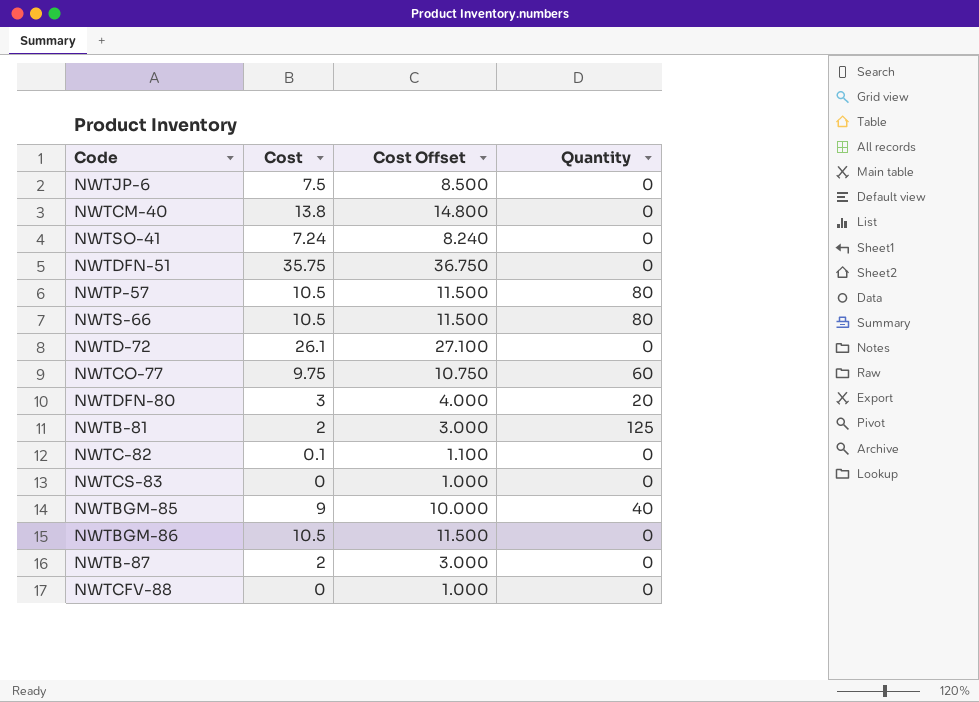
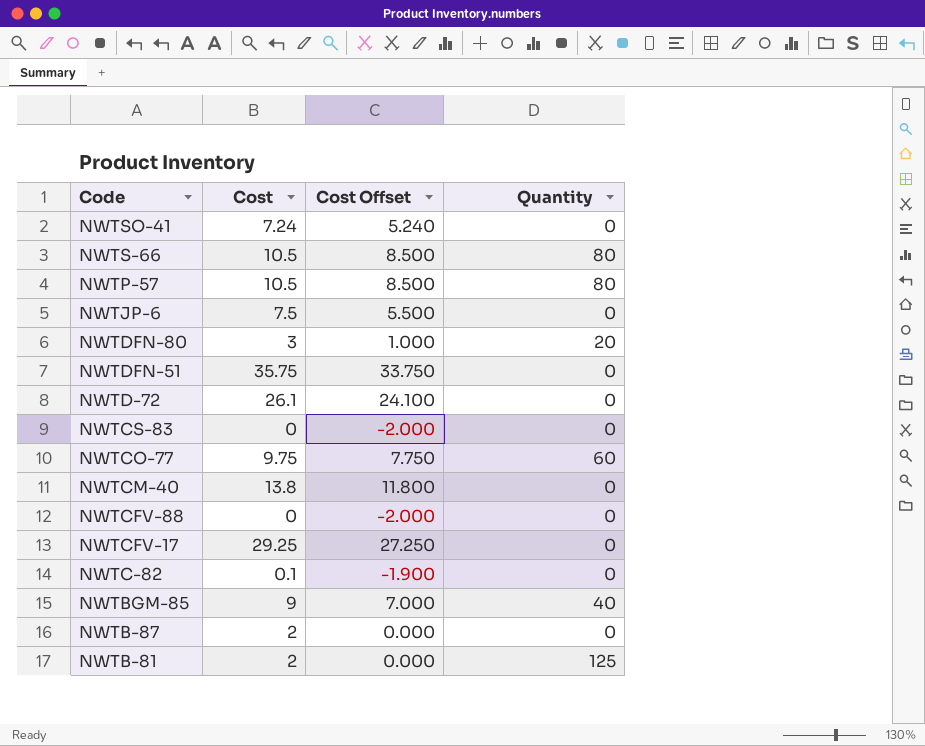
row order: none -> Code descending
column Cost Offset | formula: [Cost] + 1 -> [Cost] - 2
row NWTBGM-86: 10.5 | 11.500 | 0 -> none
row NWTCFV-17: none -> 29.25 | 27.250 | 0

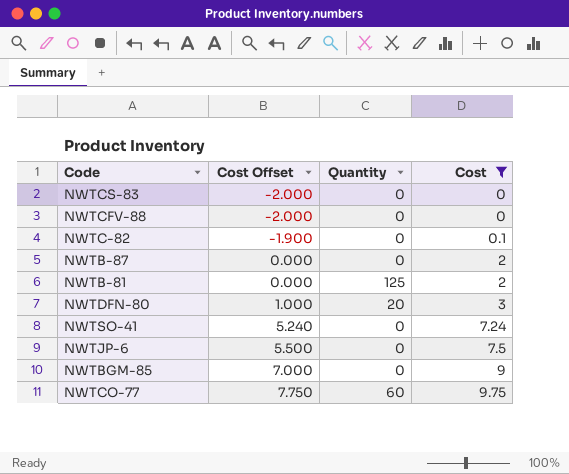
filter: none -> Cost <= 9.75
row order: Code descending -> Cost Offset ascending
column Cost | position: 2 -> 4
NWTBGM-85 | Quantity: 40 -> 0

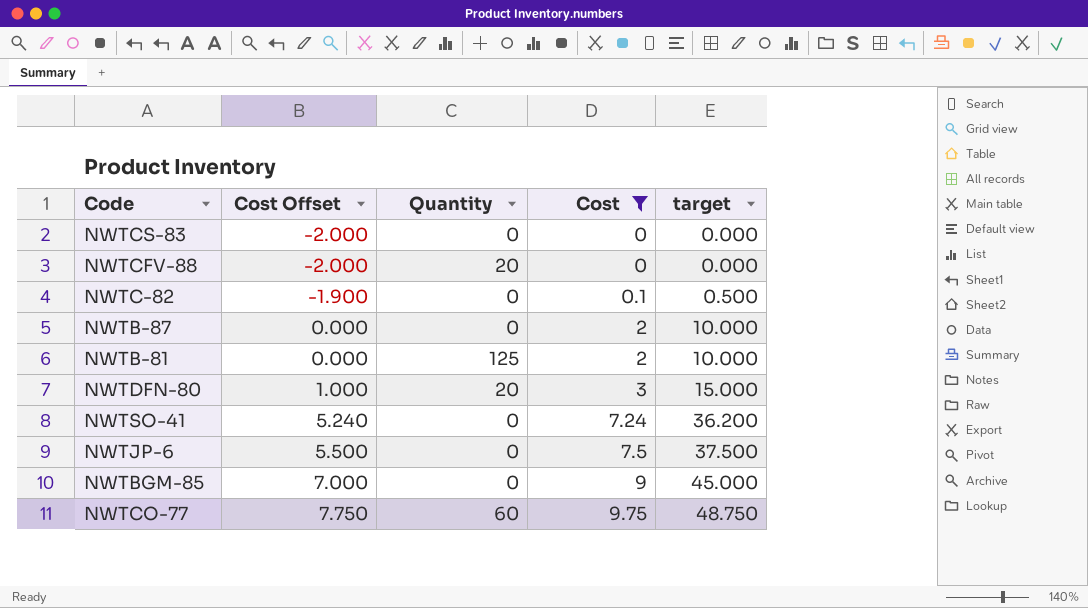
column target | formula: none -> [Cost] * 5
NWTCFV-88 | Quantity: 0 -> 20

